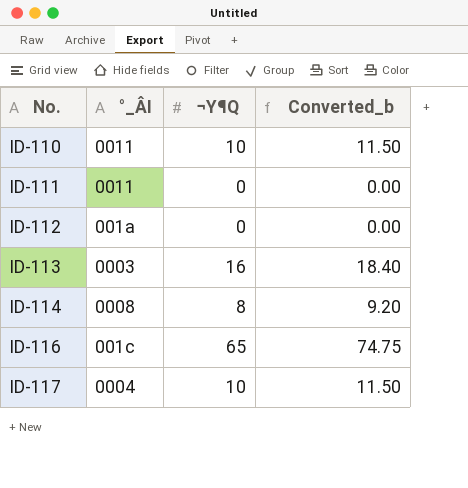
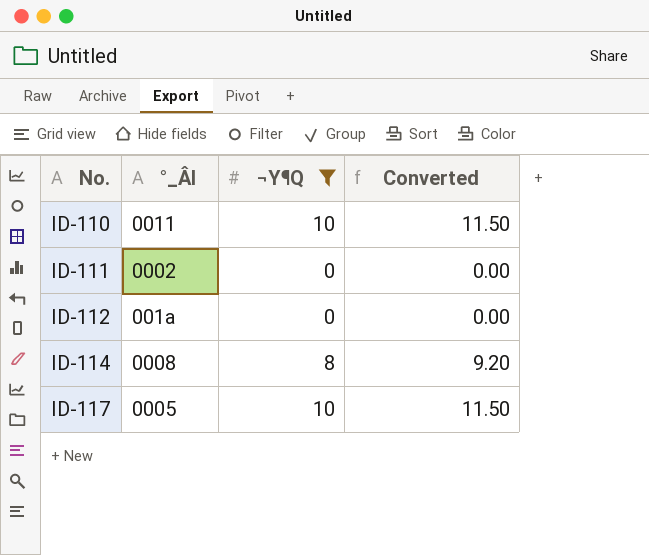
filter: none -> ¬Y¶Q <= 10
column name: Converted_b -> Converted
ID-111 | °_ÂI: 0011 -> 0002
ID-117 | °_ÂI: 0004 -> 0005

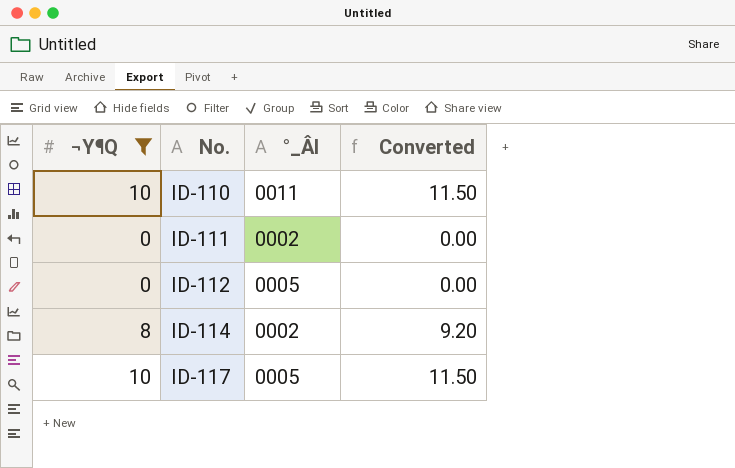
column ¬Y¶Q | position: 3 -> 1
ID-112 | °_ÂI: 001a -> 0005
ID-114 | °_ÂI: 0008 -> 0002

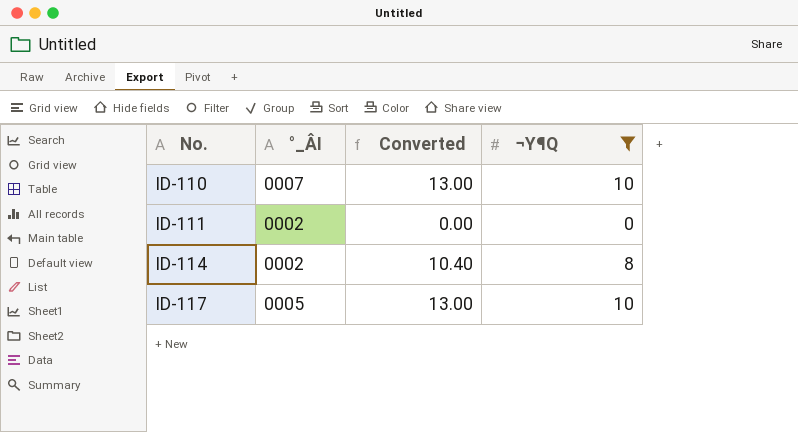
column Converted | formula: [¬Y¶Q] * 1.15 -> [¬Y¶Q] * 1.3
column ¬Y¶Q | position: 1 -> 4
row ID-112: 0 | 0005 | 0.00 -> none
ID-110 | °_ÂI: 0011 -> 0007

